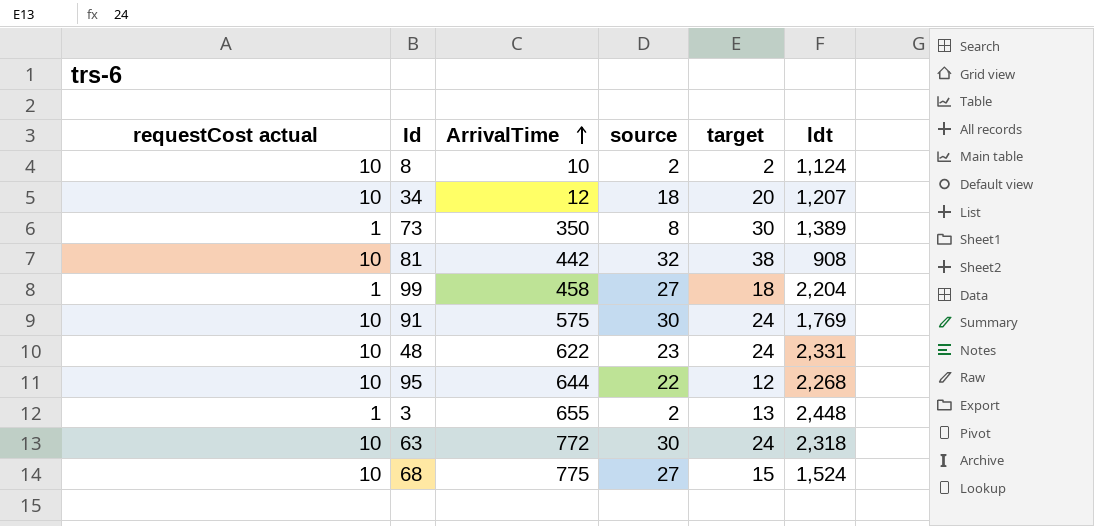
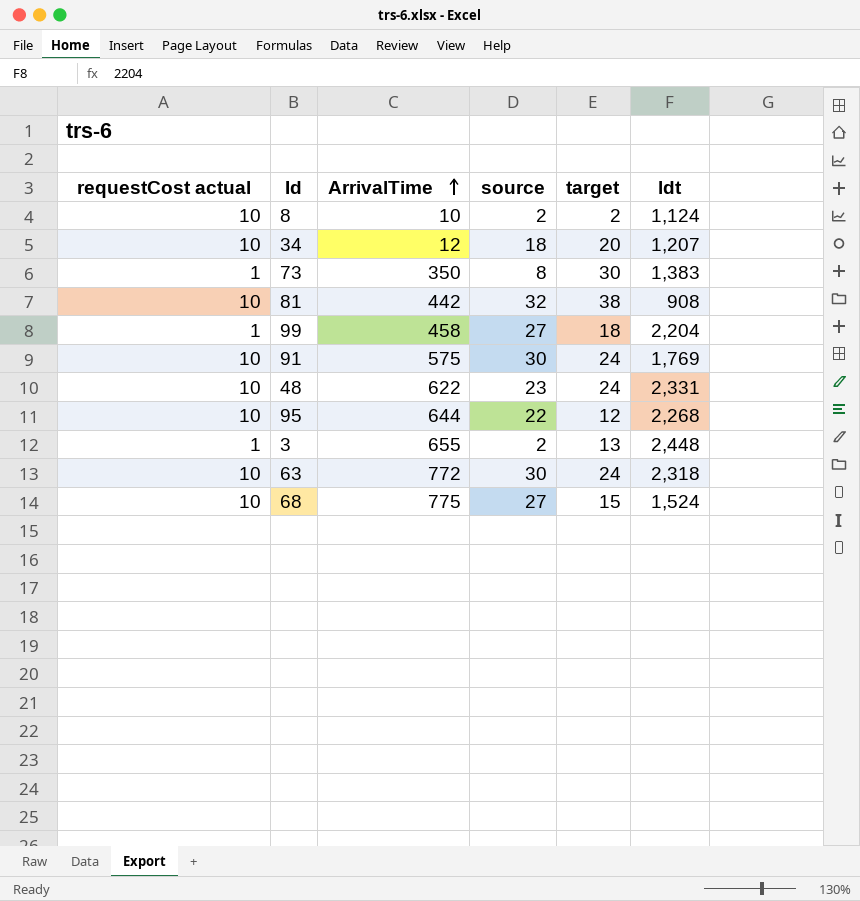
73 | ldt: 1,389 -> 1,383

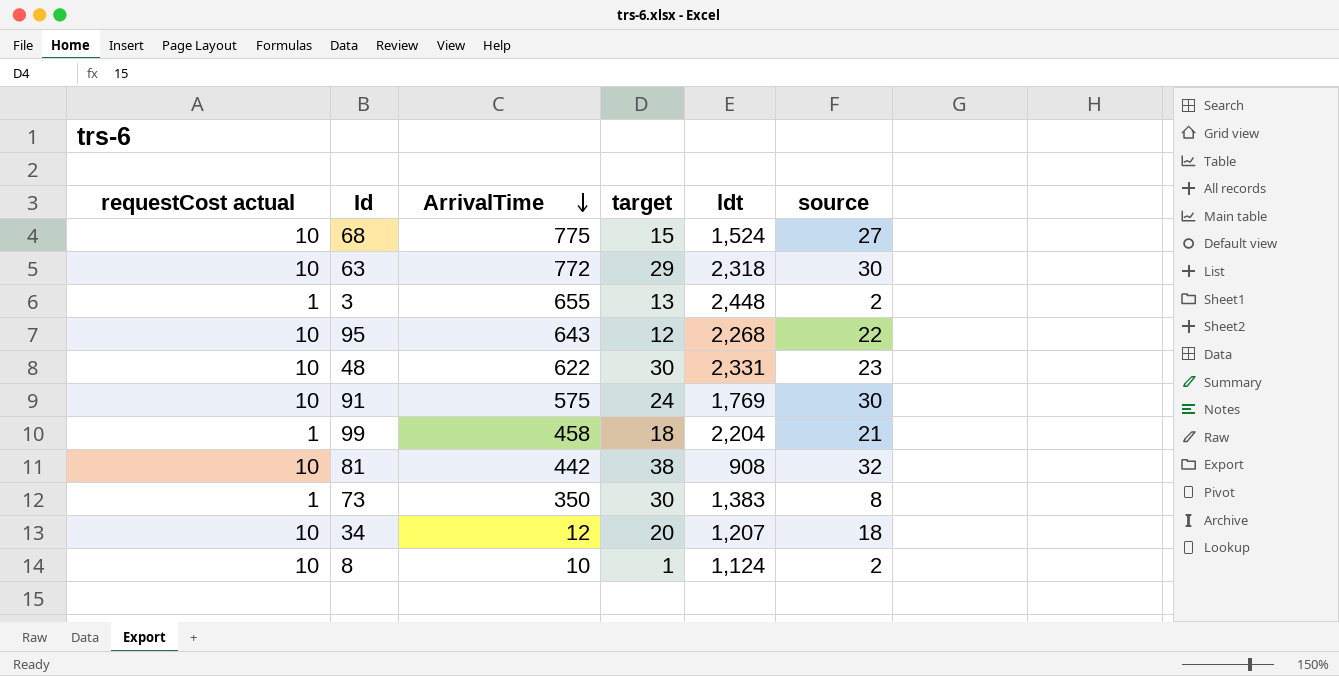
row order: ArrivalTime ascending -> ArrivalTime descending
column source | position: 4 -> 6
63 | target: 24 -> 29
95 | ArrivalTime: 644 -> 643
48 | target: 24 -> 30
99 | source: 27 -> 21
8 | target: 2 -> 1

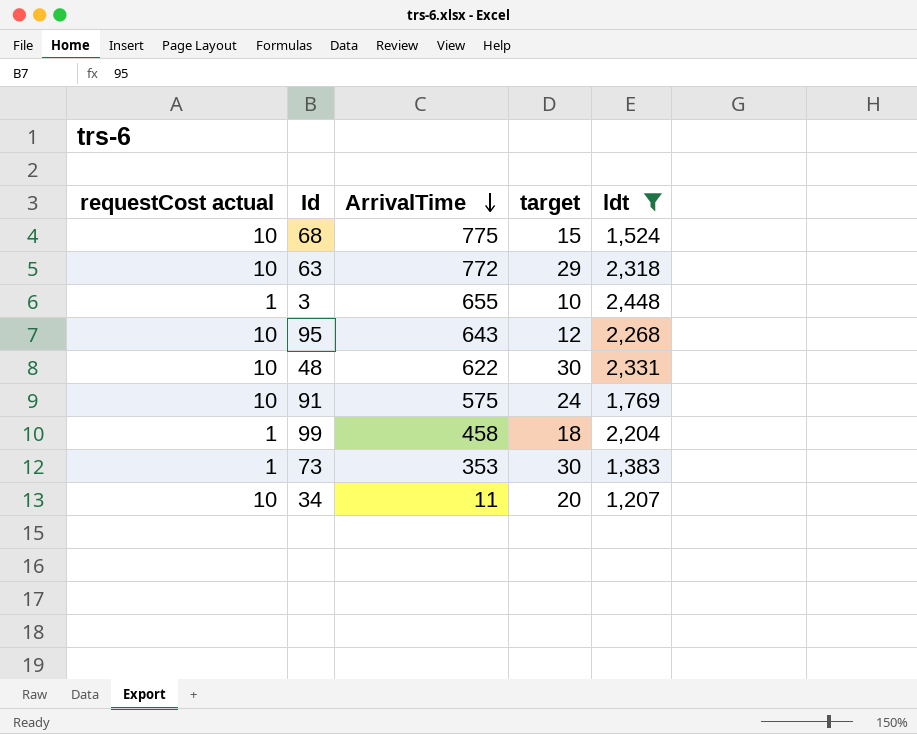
filter: none -> ldt >= 1,207
column source | position: 6 -> none
3 | target: 13 -> 10
73 | ArrivalTime: 350 -> 353
34 | ArrivalTime: 12 -> 11

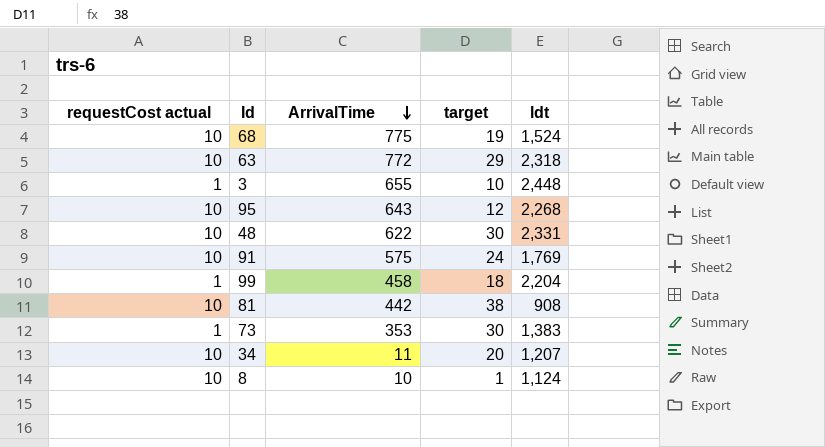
filter: ldt >= 1,207 -> none
68 | target: 15 -> 19

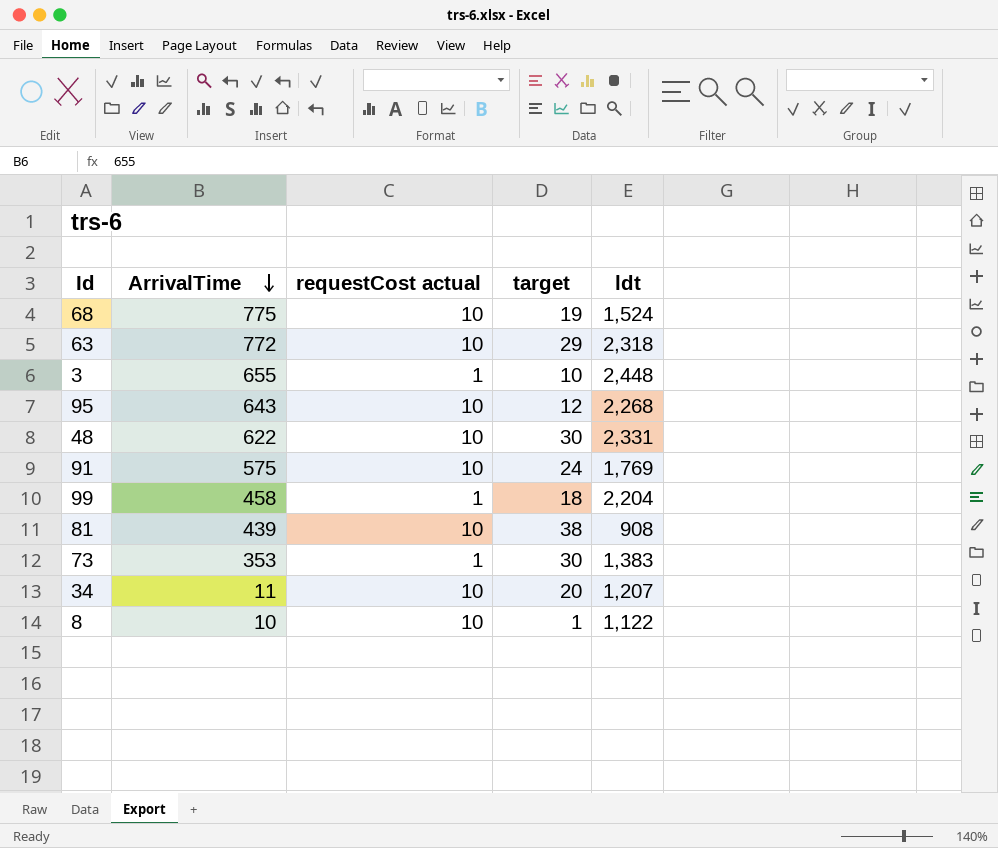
column requestCost actual | position: 1 -> 3
81 | ArrivalTime: 442 -> 439
8 | ldt: 1,124 -> 1,122

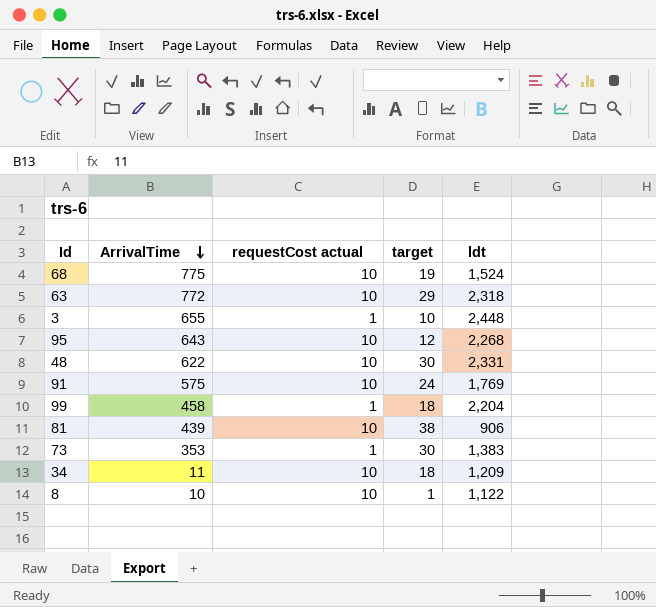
81 | ldt: 908 -> 906
34 | target: 20 -> 18
34 | ldt: 1,207 -> 1,209

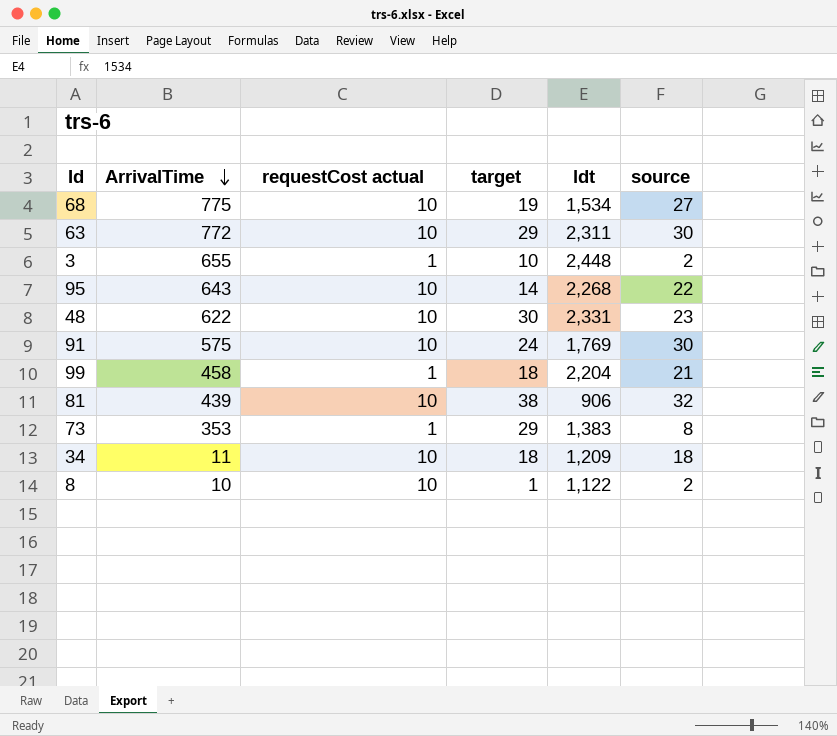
column source | position: none -> 6
68 | ldt: 1,524 -> 1,534
63 | ldt: 2,318 -> 2,311
95 | target: 12 -> 14
73 | target: 30 -> 29

